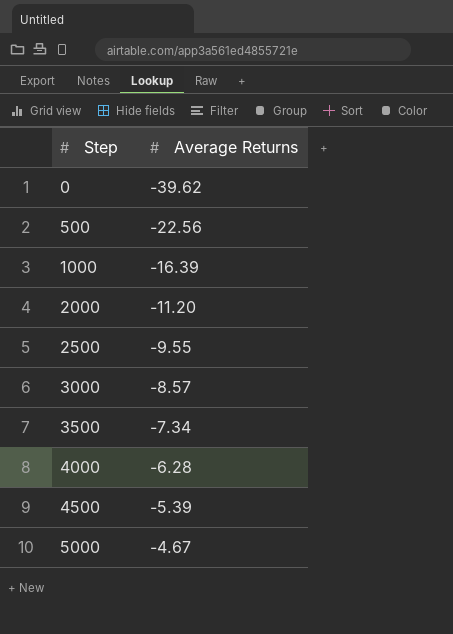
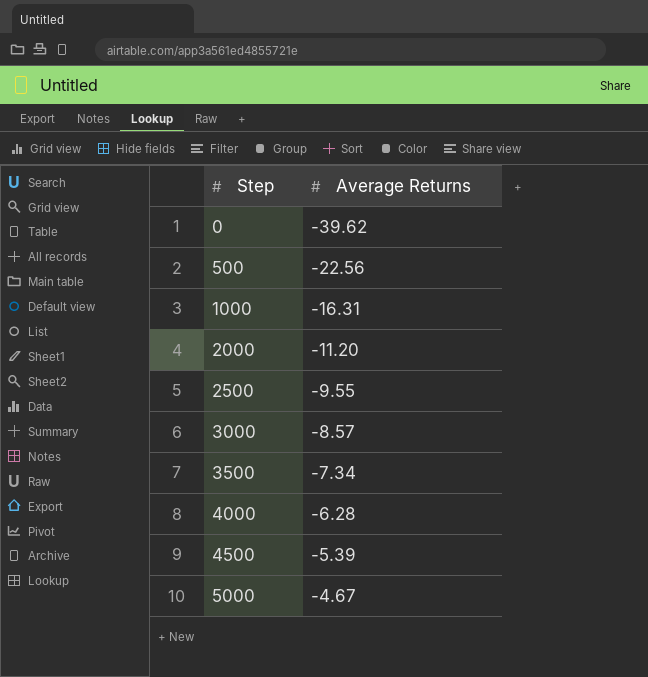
1000 | Average Returns: -16.39 -> -16.31

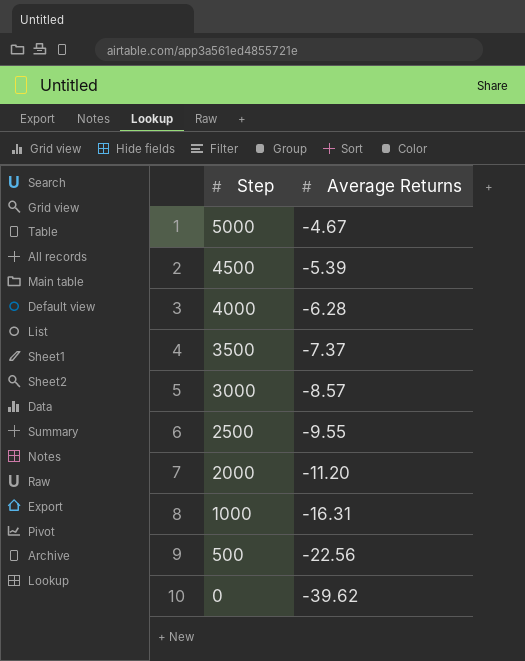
row order: Step ascending -> Step descending
3500 | Average Returns: -7.34 -> -7.37

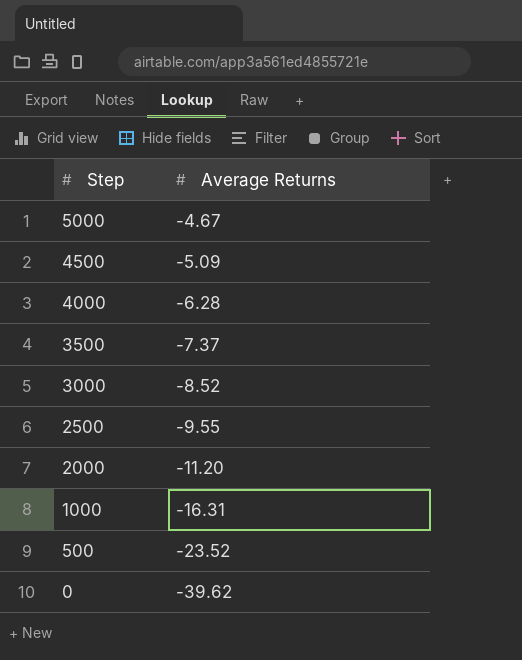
4500 | Average Returns: -5.39 -> -5.09
3000 | Average Returns: -8.57 -> -8.52
500 | Average Returns: -22.56 -> -23.52

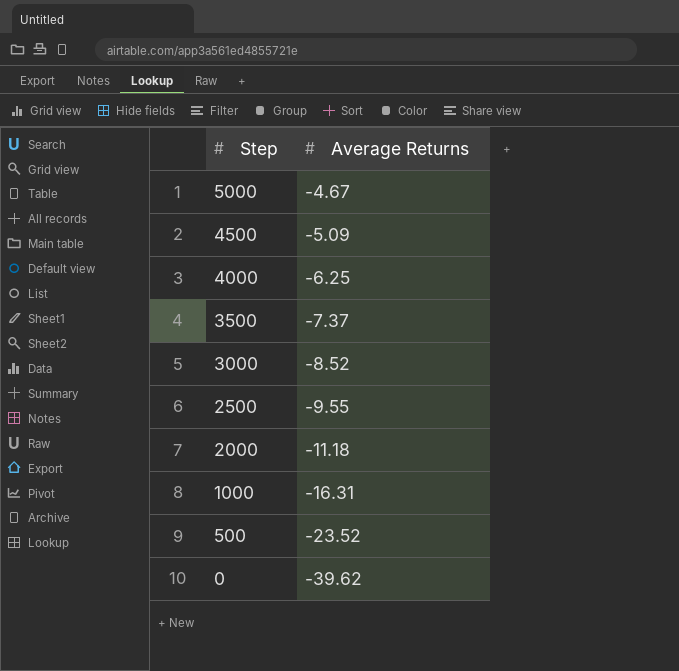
4000 | Average Returns: -6.28 -> -6.25
2000 | Average Returns: -11.20 -> -11.18

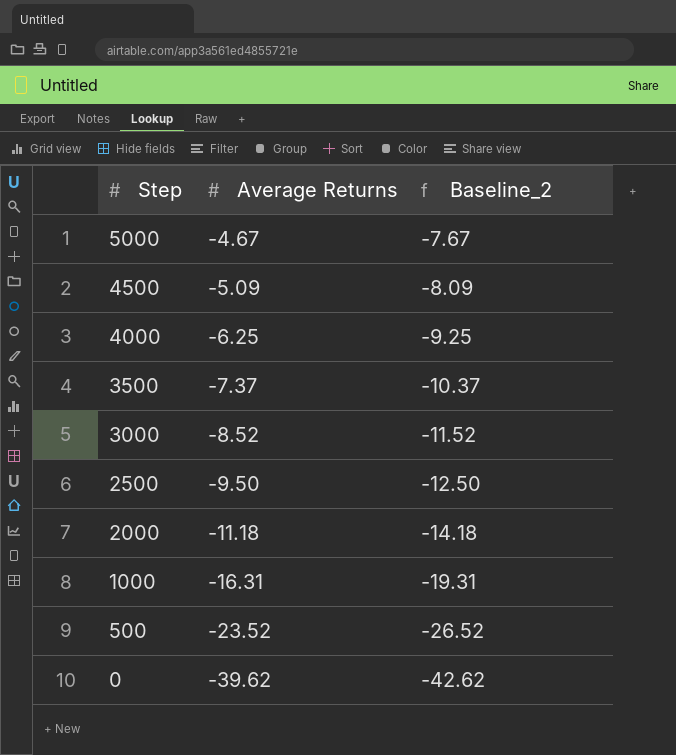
column Baseline_2 | formula: none -> [Average Returns] - 3
2500 | Average Returns: -9.55 -> -9.50

